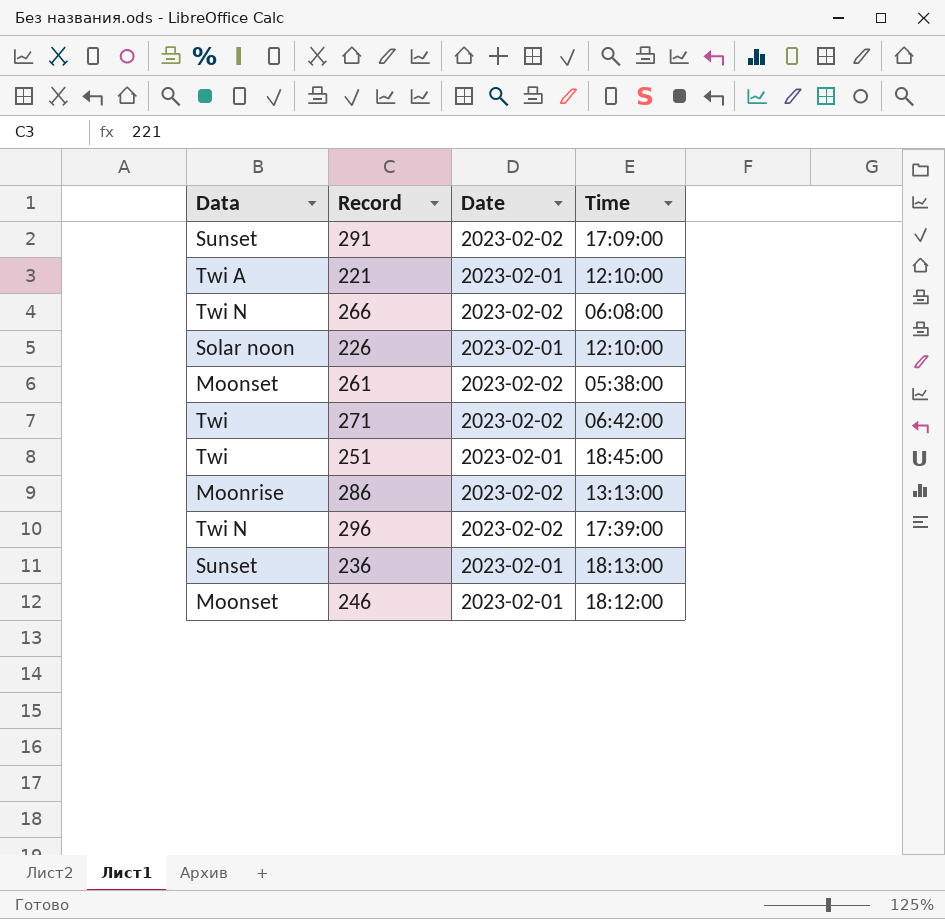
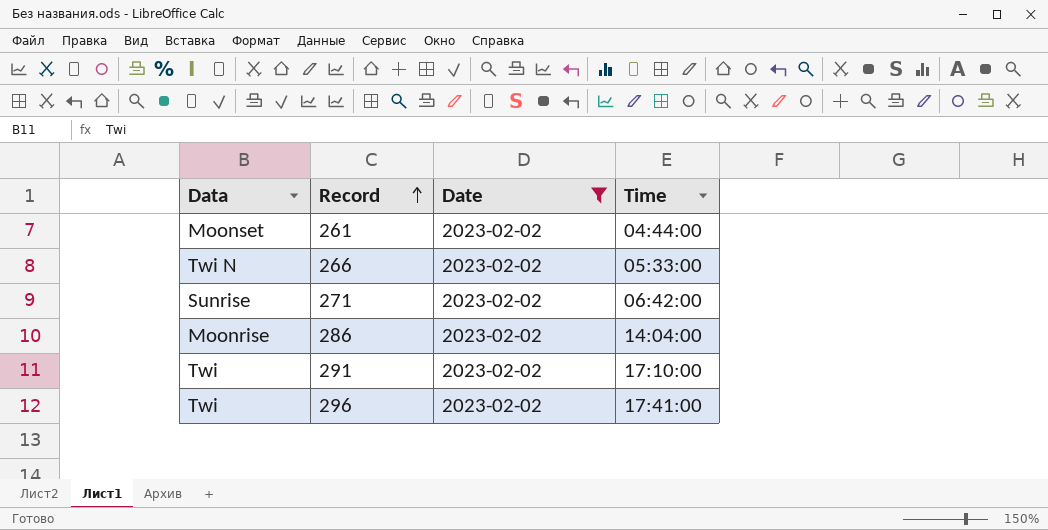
filter: none -> Date = 2023-02-02
row order: none -> Record ascending
261 | Time: 05:38:00 -> 04:44:00
266 | Time: 06:08:00 -> 05:33:00
271 | Data: Twi -> Sunrise
286 | Time: 13:13:00 -> 14:04:00
291 | Data: Sunset -> Twi
291 | Time: 17:09:00 -> 17:10:00
296 | Data: Twi N -> Twi
296 | Time: 17:39:00 -> 17:41:00

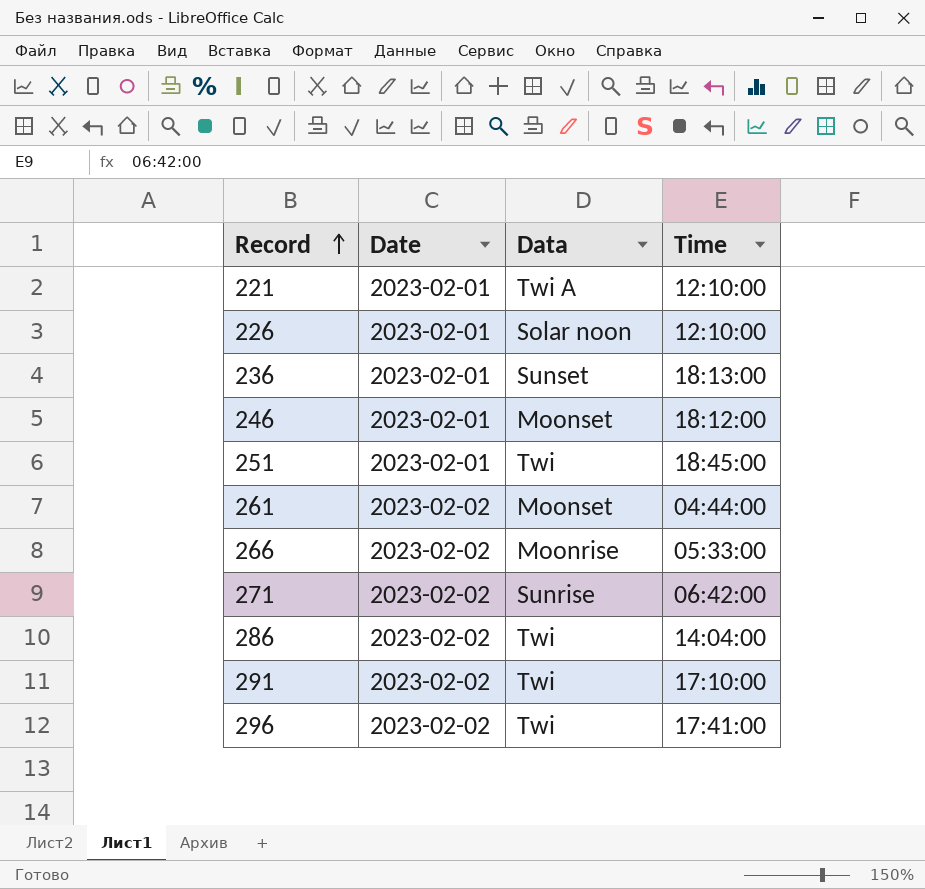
filter: Date = 2023-02-02 -> none
column Data | position: 1 -> 3
266 | Data: Twi N -> Moonrise
286 | Data: Moonrise -> Twi

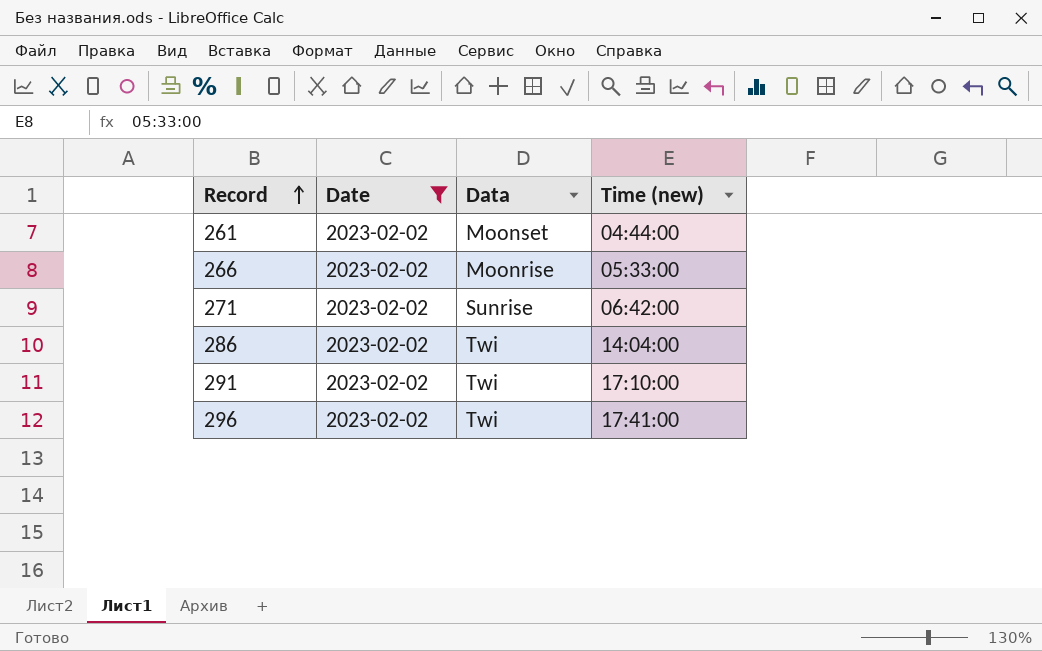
filter: none -> Date = 2023-02-02
column name: Time -> Time (new)

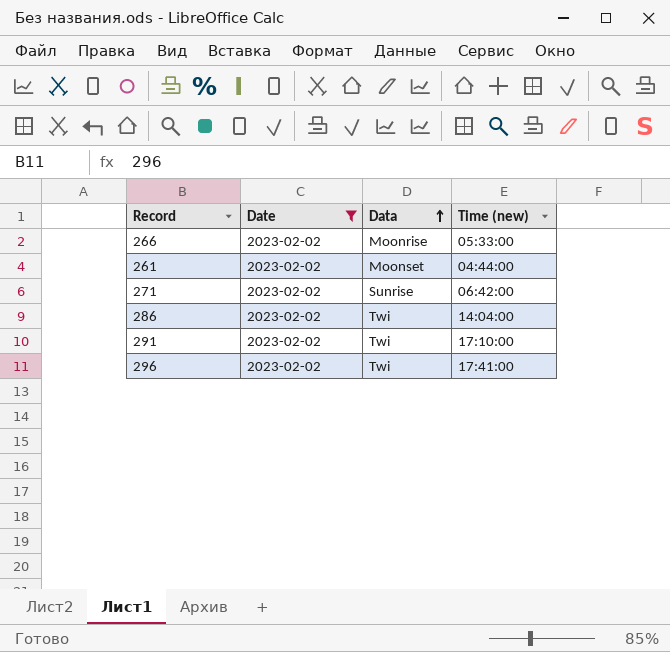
row order: Record ascending -> Data ascending

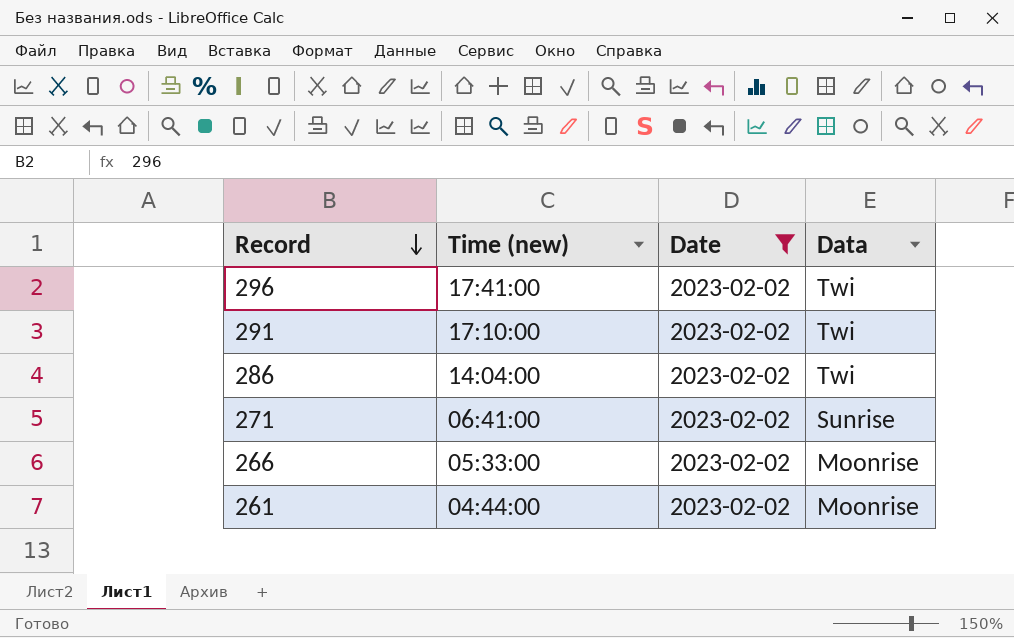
row order: Data ascending -> Record descending
column Time (new) | position: 4 -> 2
271 | Time (new): 06:42:00 -> 06:41:00
261 | Data: Moonset -> Moonrise

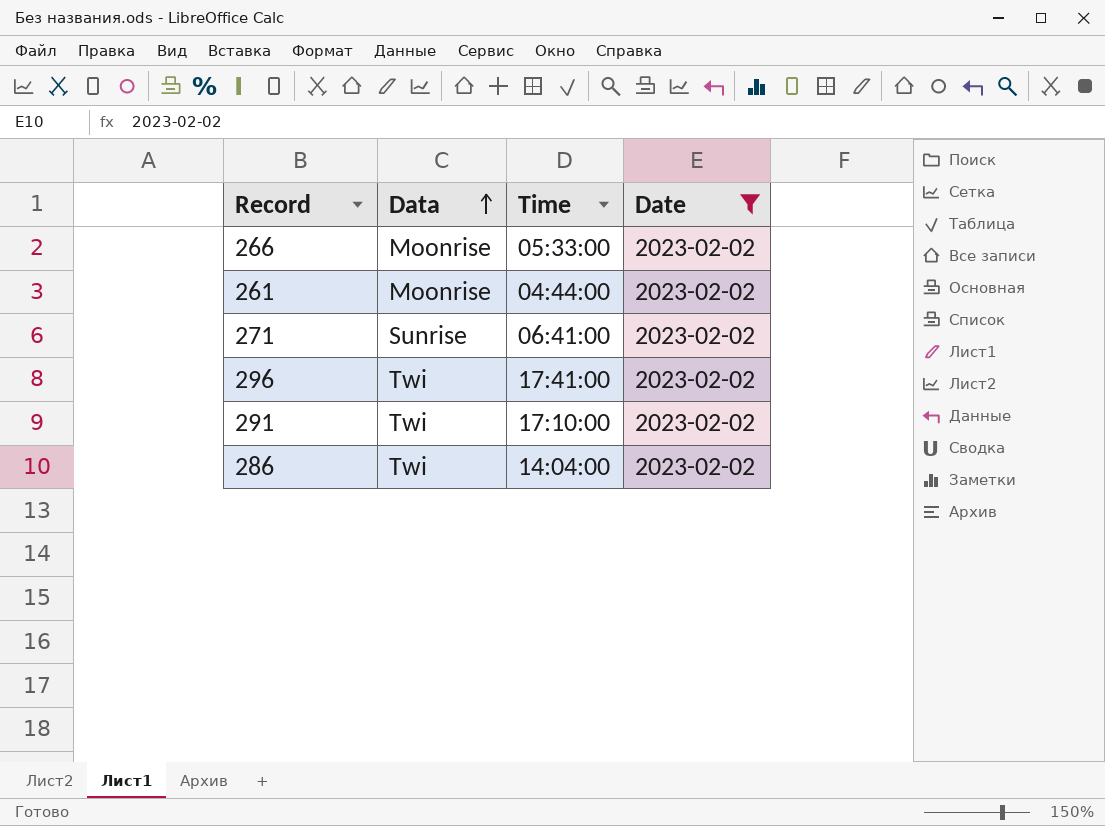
row order: Record descending -> Data ascending
column Data | position: 4 -> 2
column name: Time (new) -> Time

